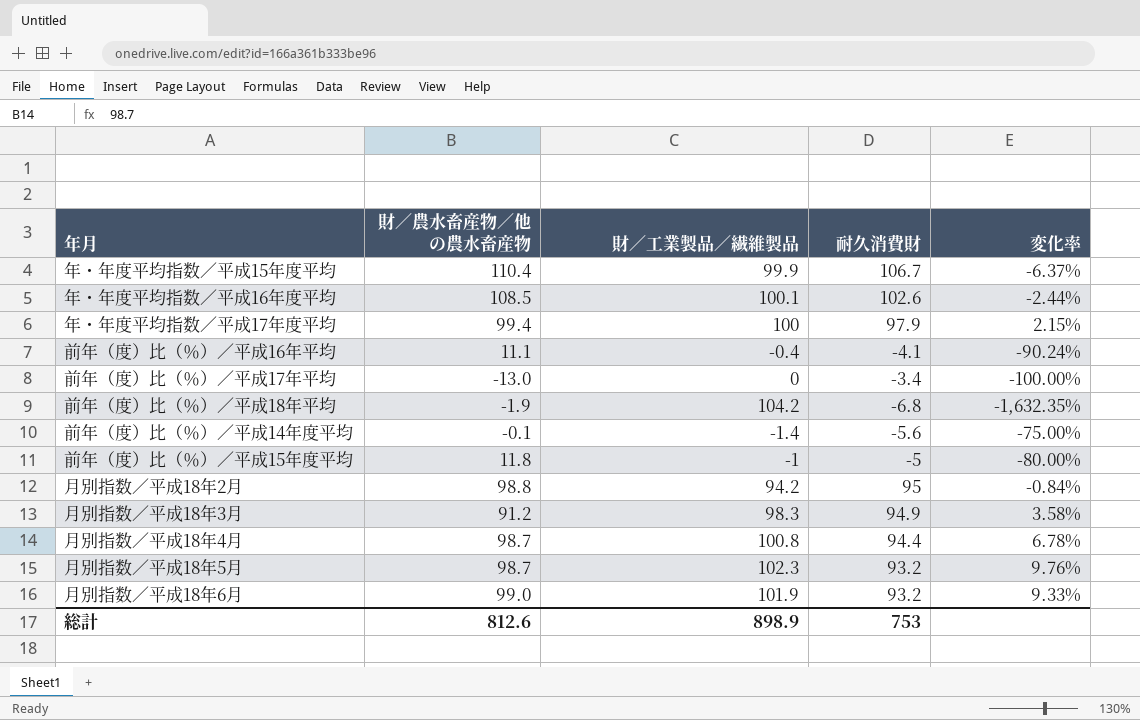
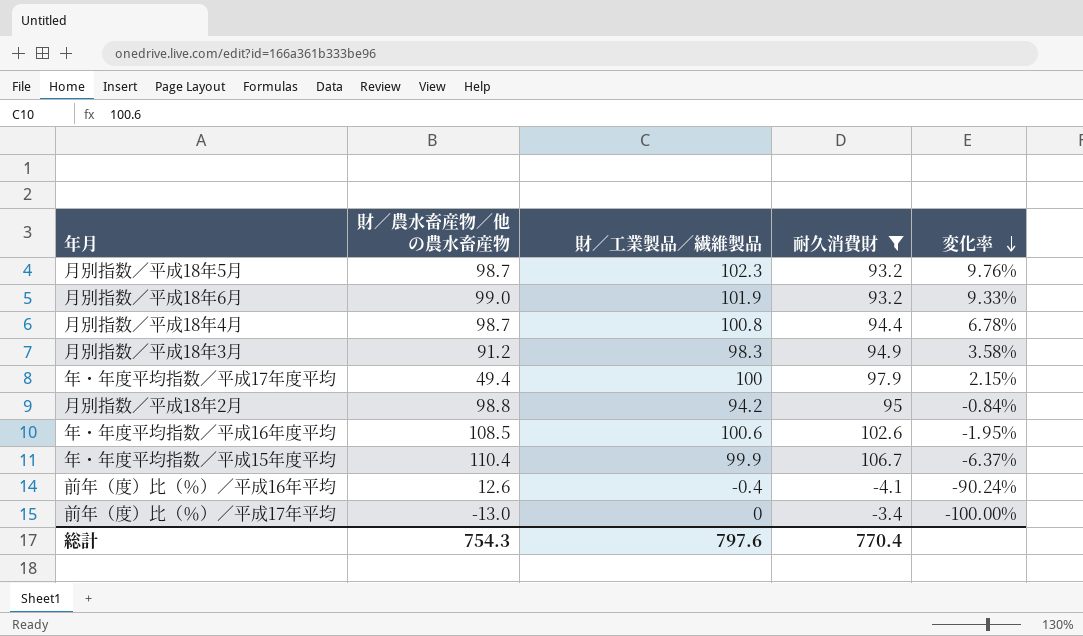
filter: none -> 耐久消費財 >= -4.1
row order: none -> 変化率 descending
年・年度平均指数／平成17年度平均 | 財／農水畜産物／他の農水畜産物: 99.4 -> 49.4
年・年度平均指数／平成16年度平均 | 財／工業製品／繊維製品: 100.1 -> 100.6
年・年度平均指数／平成16年度平均 | 変化率: -2.44% -> -1.95%
前年（度）比（％）／平成16年平均 | 財／農水畜産物／他の農水畜産物: 11.1 -> 12.6
総計 | 財／農水畜産物／他の農水畜産物: 812.6 -> 754.3
総計 | 財／工業製品／繊維製品: 898.9 -> 797.6
総計 | 耐久消費財: 753 -> 770.4

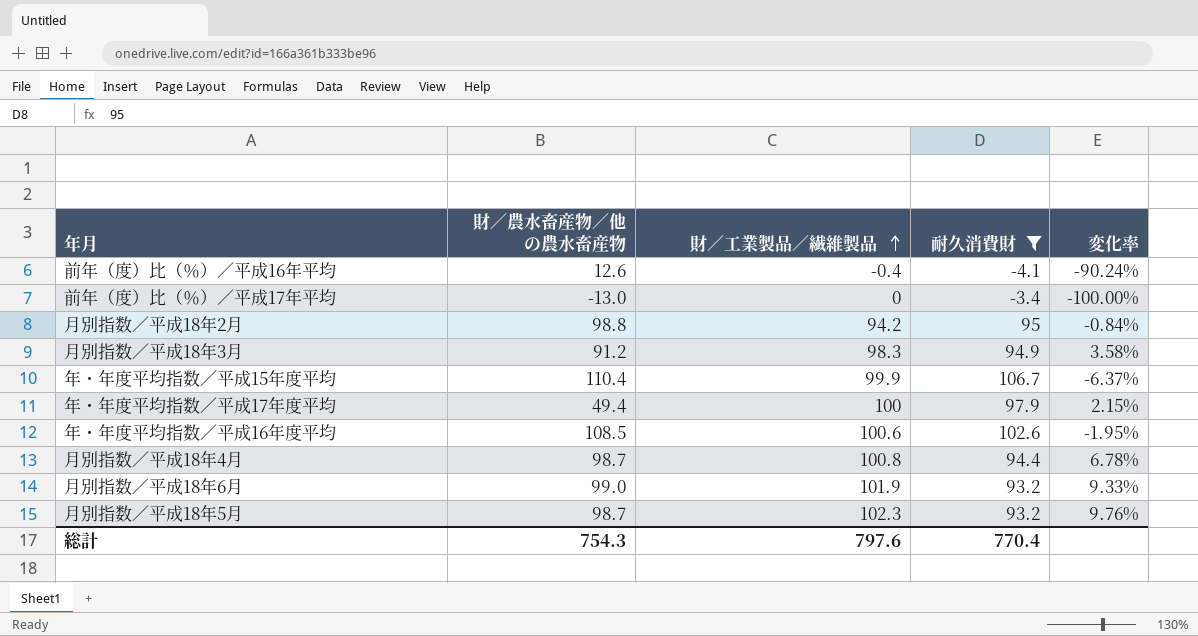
row order: 変化率 descending -> 財／工業製品／繊維製品 ascending

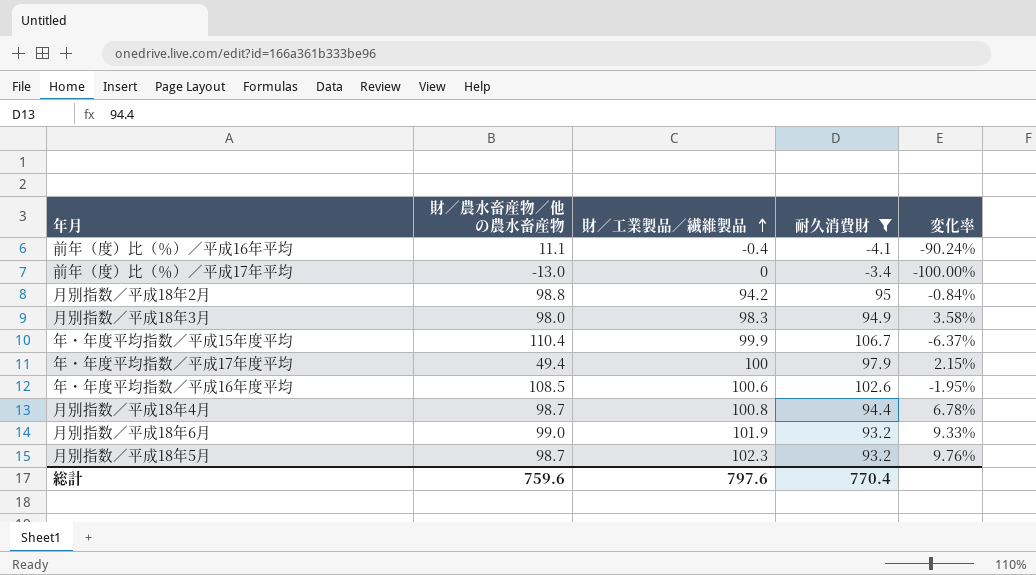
前年（度）比（％）／平成16年平均 | 財／農水畜産物／他の農水畜産物: 12.6 -> 11.1
月別指数／平成18年3月 | 財／農水畜産物／他の農水畜産物: 91.2 -> 98.0
総計 | 財／農水畜産物／他の農水畜産物: 754.3 -> 759.6

